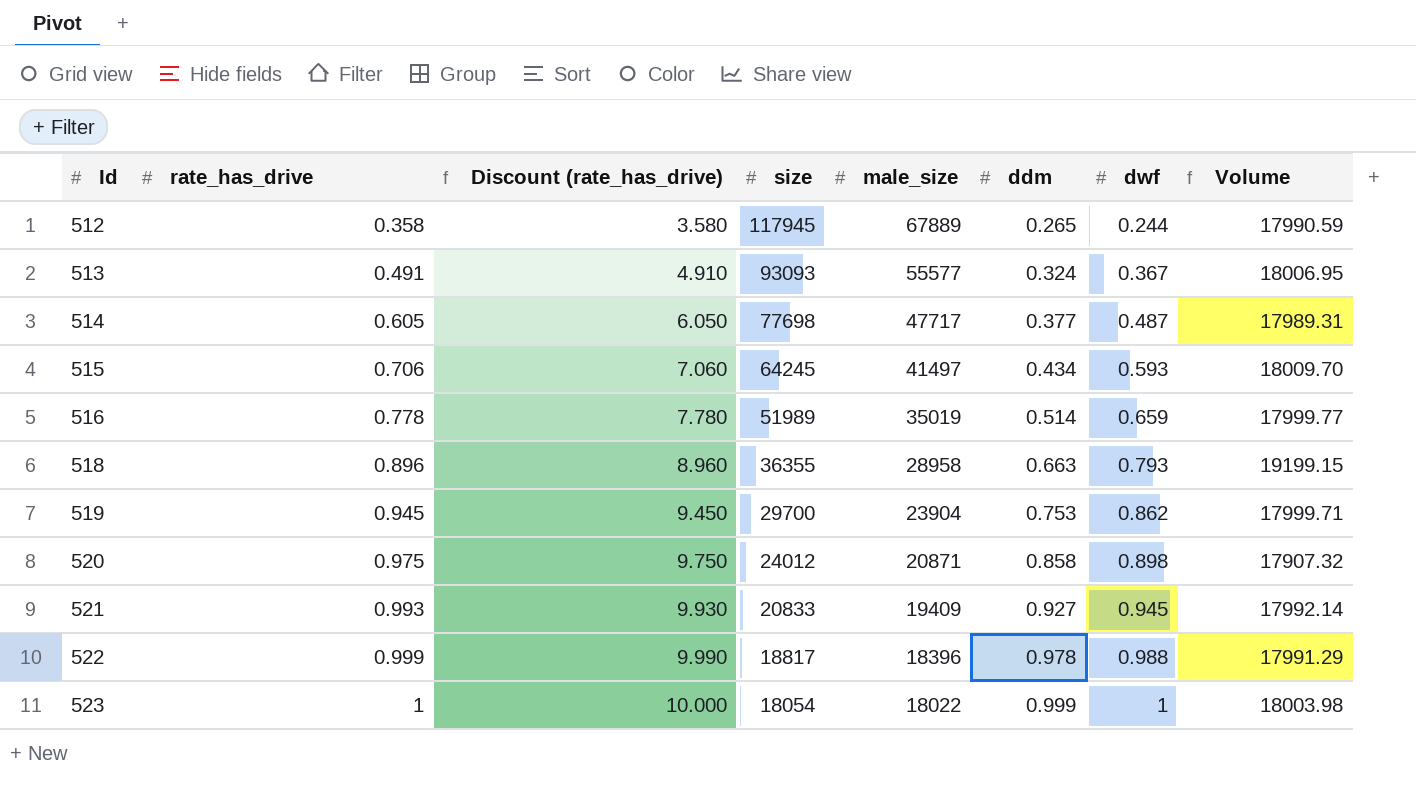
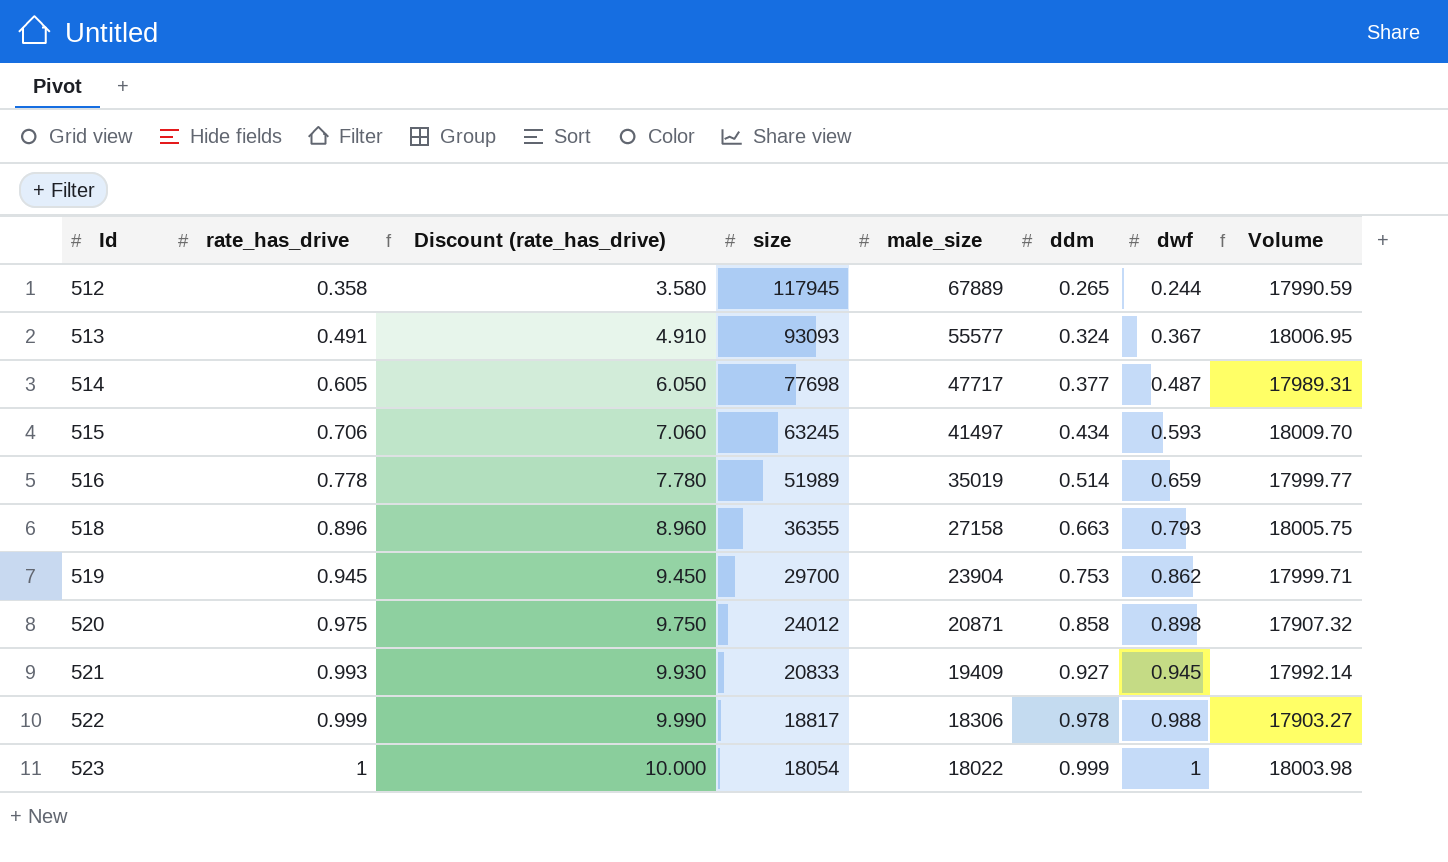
515 | size: 64245 -> 63245
518 | male_size: 28958 -> 27158
518 | Volume: 19199.15 -> 18005.75
522 | male_size: 18396 -> 18306
522 | Volume: 17991.29 -> 17903.27

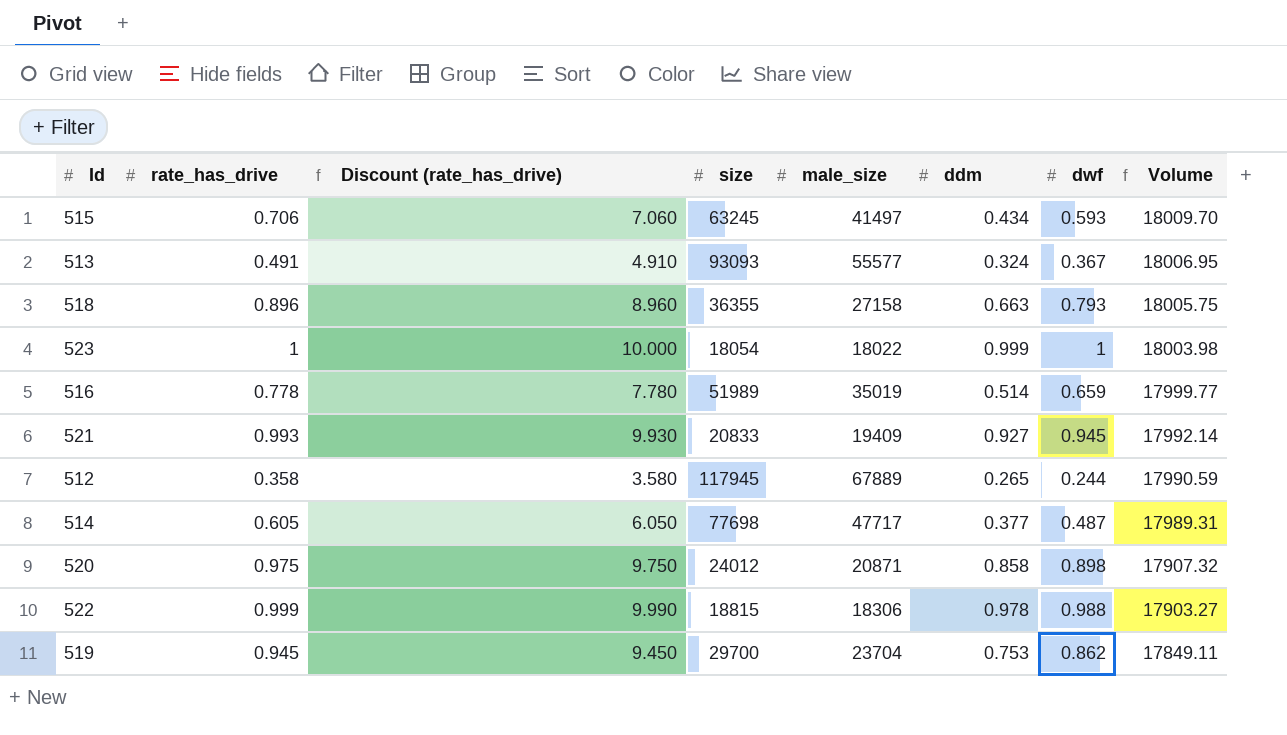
row order: Id ascending -> Volume descending
522 | size: 18817 -> 18815
519 | male_size: 23904 -> 23704
519 | Volume: 17999.71 -> 17849.11

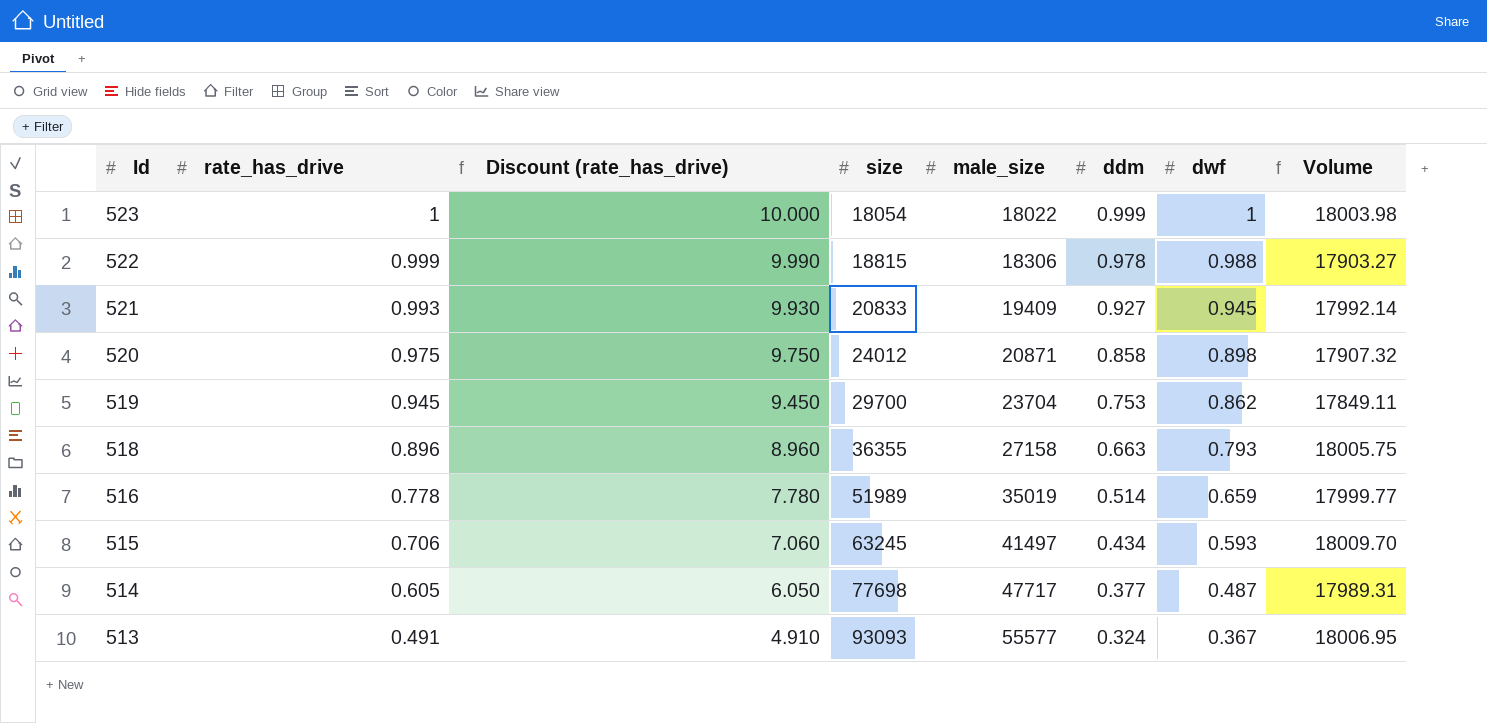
row order: Volume descending -> Id descending
row 512: 0.358 | 3.580 | 117945 | 67889 | 0.265 | 0.244 | 17990.59 -> none

